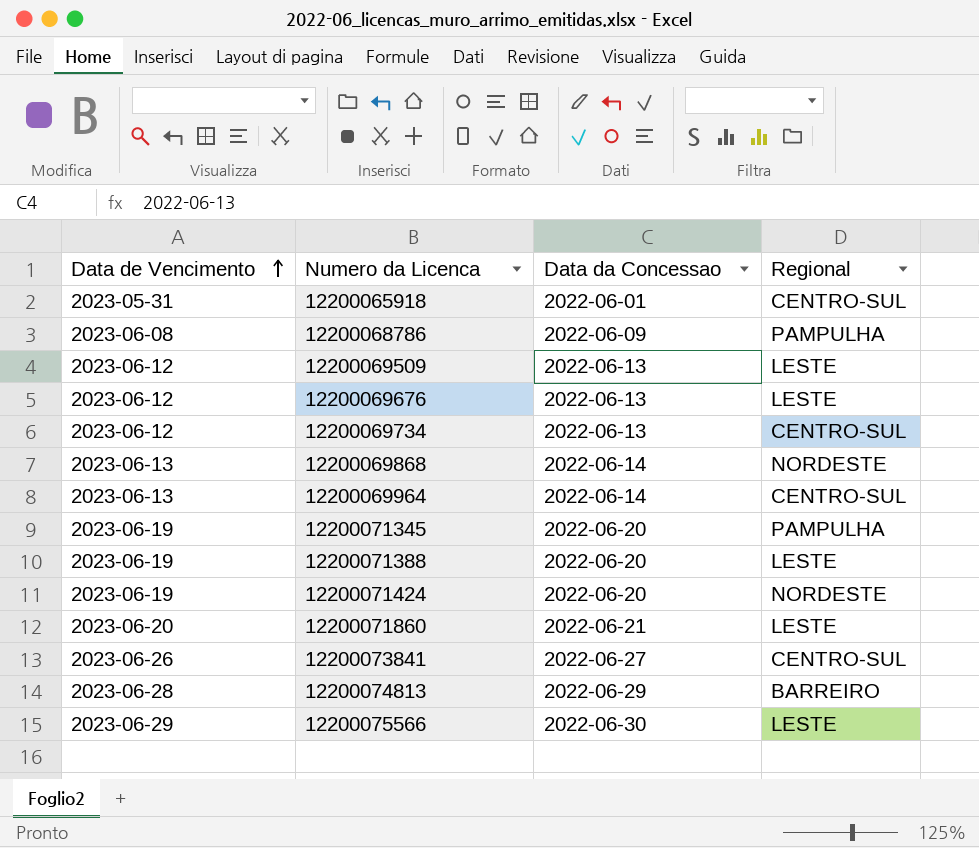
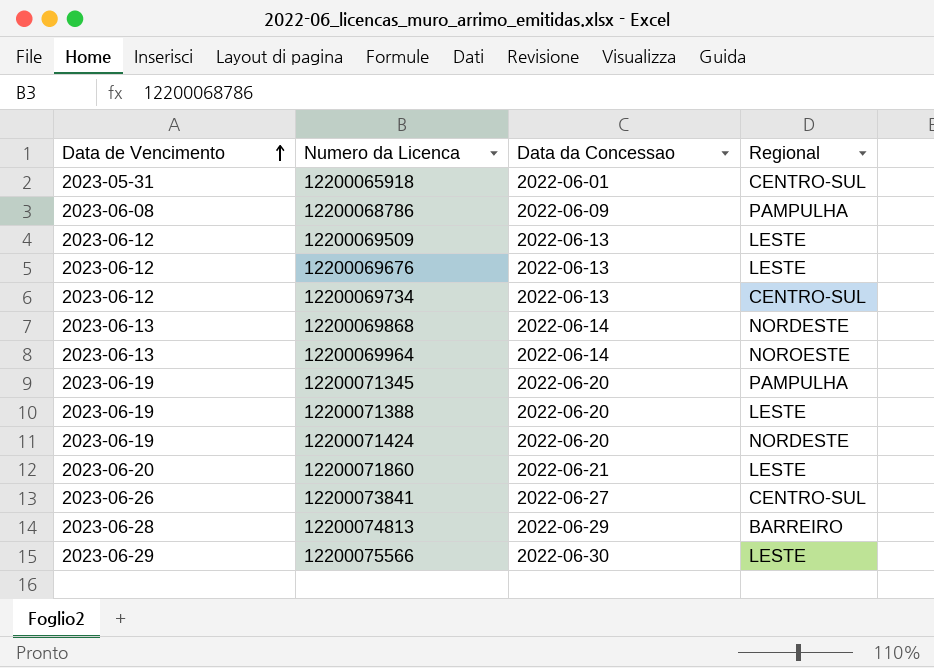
12200069964 | Regional: CENTRO-SUL -> NOROESTE

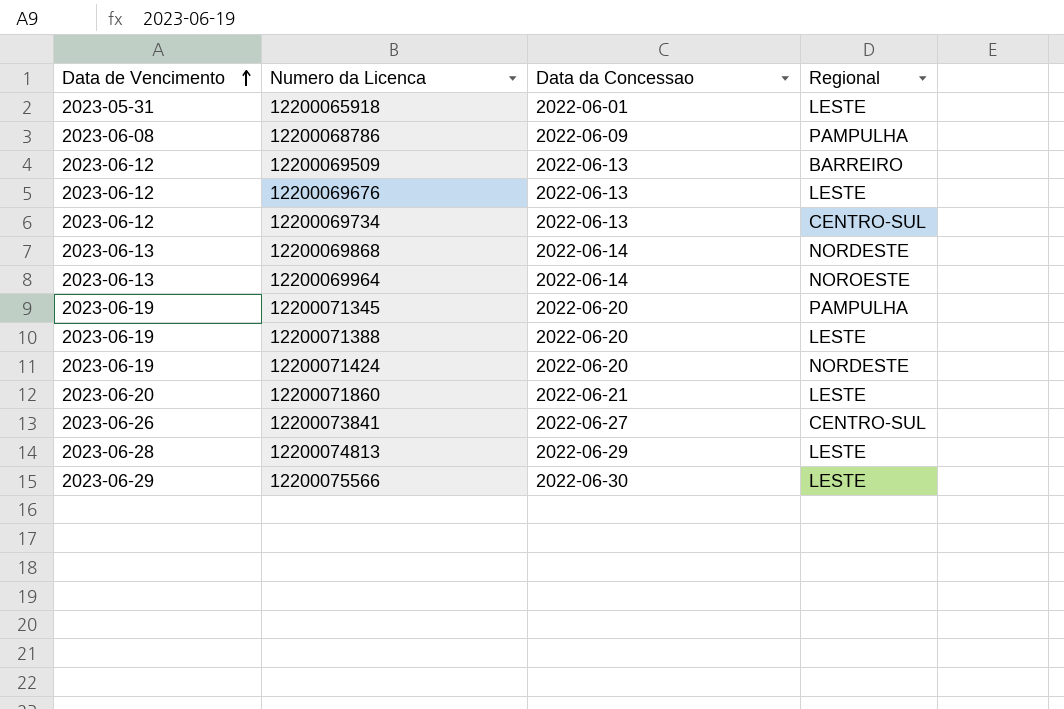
12200065918 | Regional: CENTRO-SUL -> LESTE
12200069509 | Regional: LESTE -> BARREIRO
12200074813 | Regional: BARREIRO -> LESTE

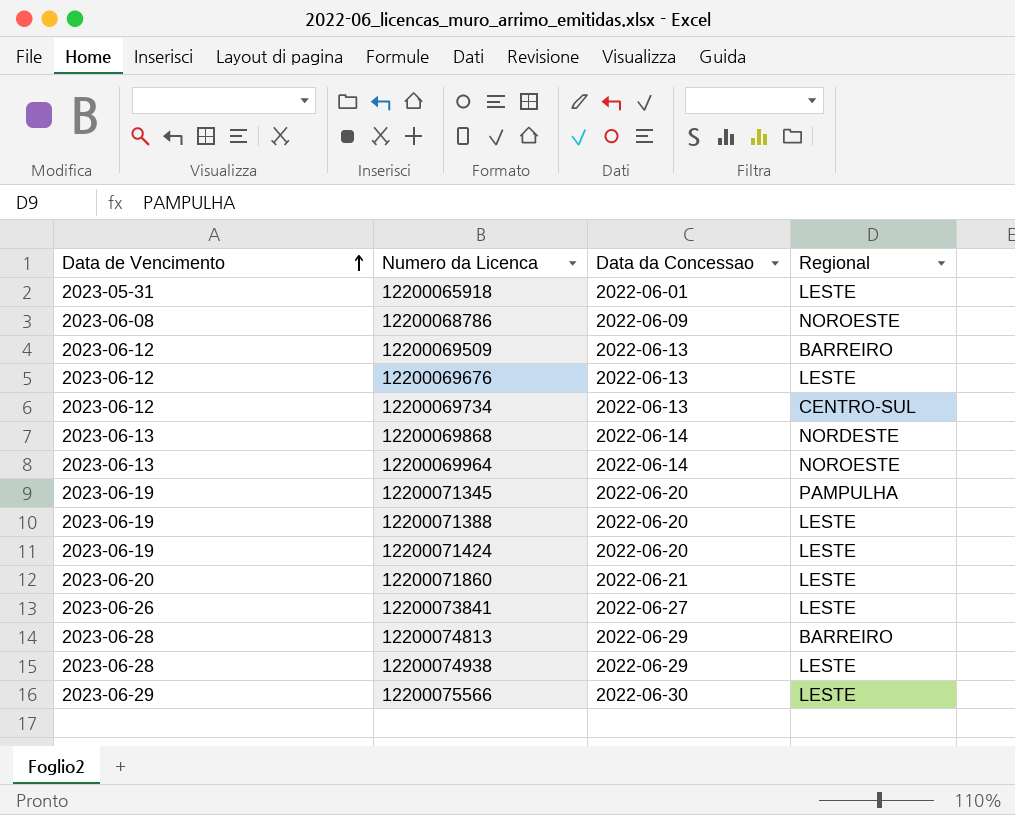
12200068786 | Regional: PAMPULHA -> NOROESTE
12200071424 | Regional: NORDESTE -> LESTE
12200073841 | Regional: CENTRO-SUL -> LESTE
12200074813 | Regional: LESTE -> BARREIRO
row 12200074938: none -> 2023-06-28 | 2022-06-29 | LESTE

